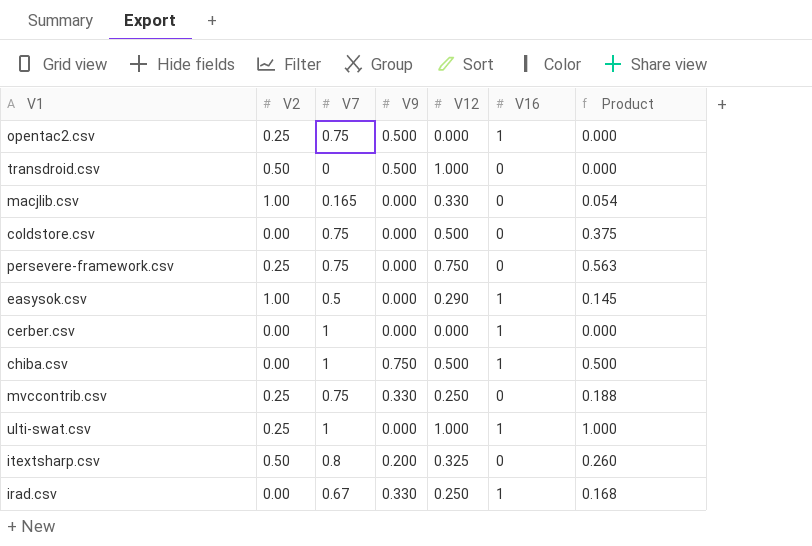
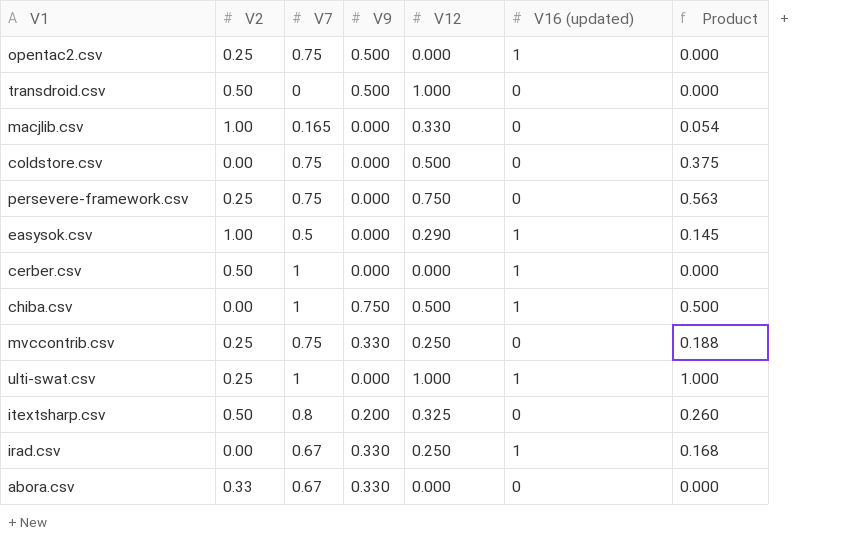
column name: V16 -> V16 (updated)
cerber.csv | V2: 0.00 -> 0.50
row abora.csv: none -> 0.33 | 0.67 | 0.330 | 0.000 | 0 | 0.000

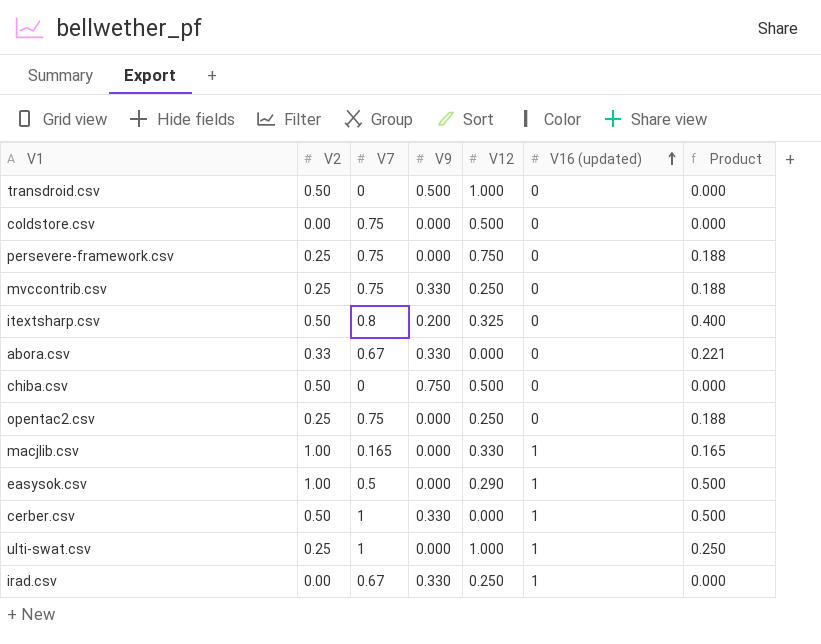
row order: none -> V16 (updated) ascending
column Product | formula: [V7] * [V12] -> [V2] * [V7]
chiba.csv | V2: 0.00 -> 0.50
chiba.csv | V7: 1 -> 0
chiba.csv | V16 (updated): 1 -> 0
opentac2.csv | V9: 0.500 -> 0.000
opentac2.csv | V12: 0.000 -> 0.250
opentac2.csv | V16 (updated): 1 -> 0
macjlib.csv | V16 (updated): 0 -> 1
cerber.csv | V9: 0.000 -> 0.330

